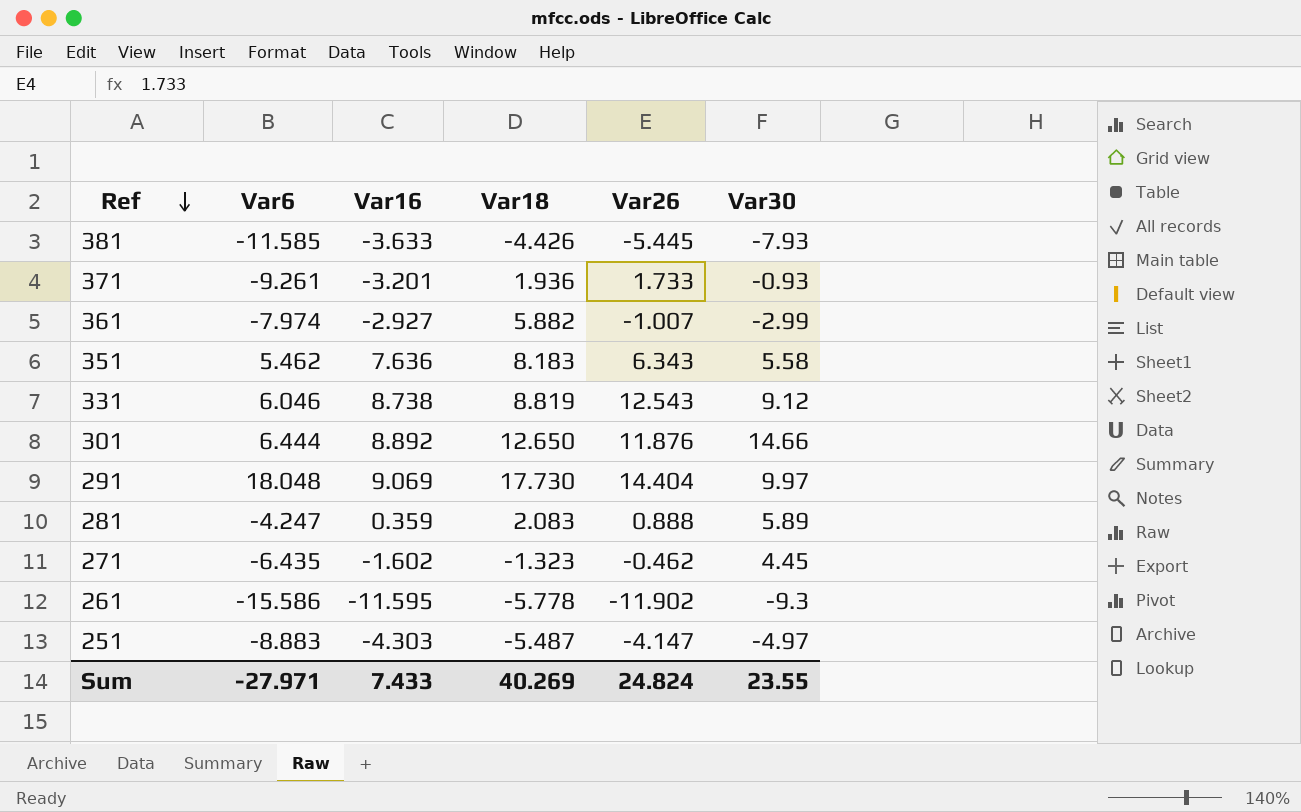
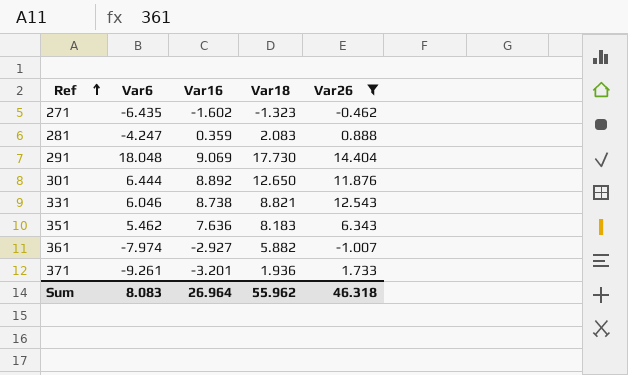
filter: none -> Var26 >= -1.007
row order: Ref descending -> Ref ascending
column Var30 | position: 6 -> none
331 | Var18: 8.819 -> 8.821
Sum | Var6: -27.971 -> 8.083
Sum | Var16: 7.433 -> 26.964
Sum | Var18: 40.269 -> 55.962
Sum | Var26: 24.824 -> 46.318

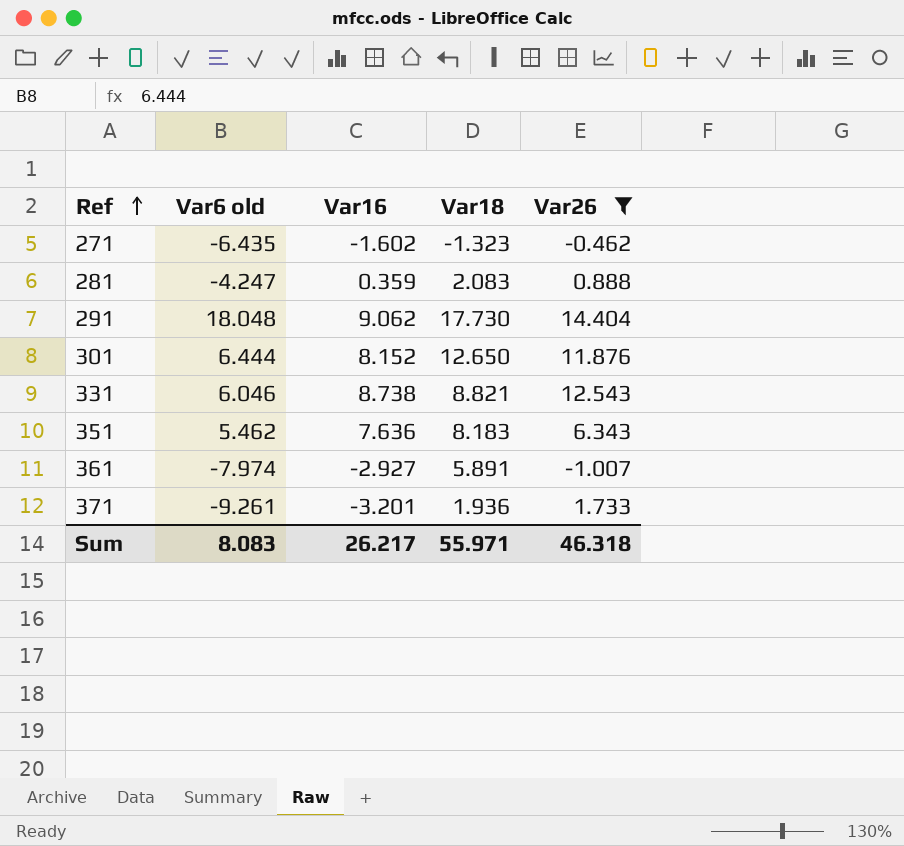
column name: Var6 -> Var6 old
291 | Var16: 9.069 -> 9.062
301 | Var16: 8.892 -> 8.152
361 | Var18: 5.882 -> 5.891
Sum | Var16: 26.964 -> 26.217
Sum | Var18: 55.962 -> 55.971

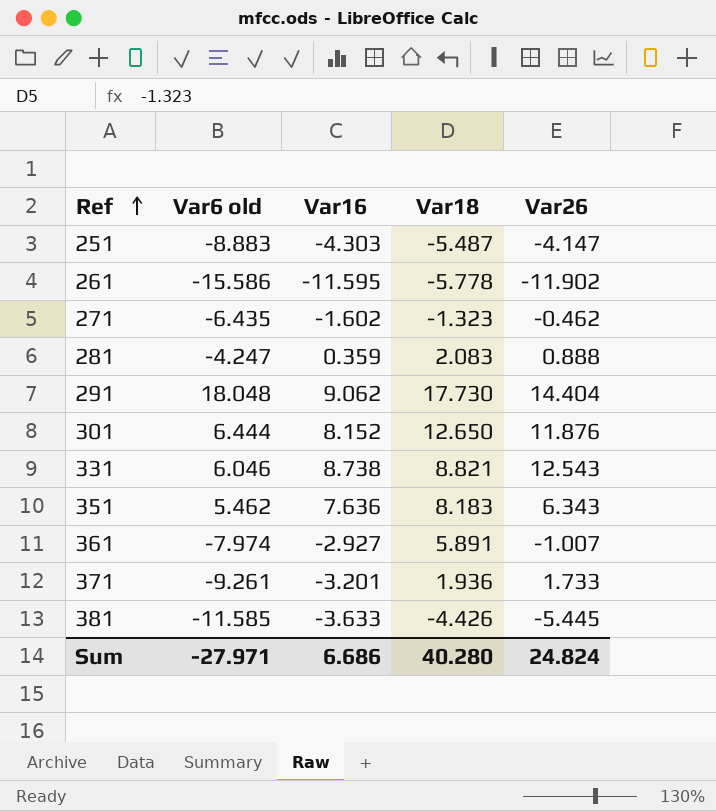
filter: Var26 >= -1.007 -> none
Sum | Var6 old: 8.083 -> -27.971
Sum | Var16: 26.217 -> 6.686
Sum | Var18: 55.971 -> 40.280
Sum | Var26: 46.318 -> 24.824

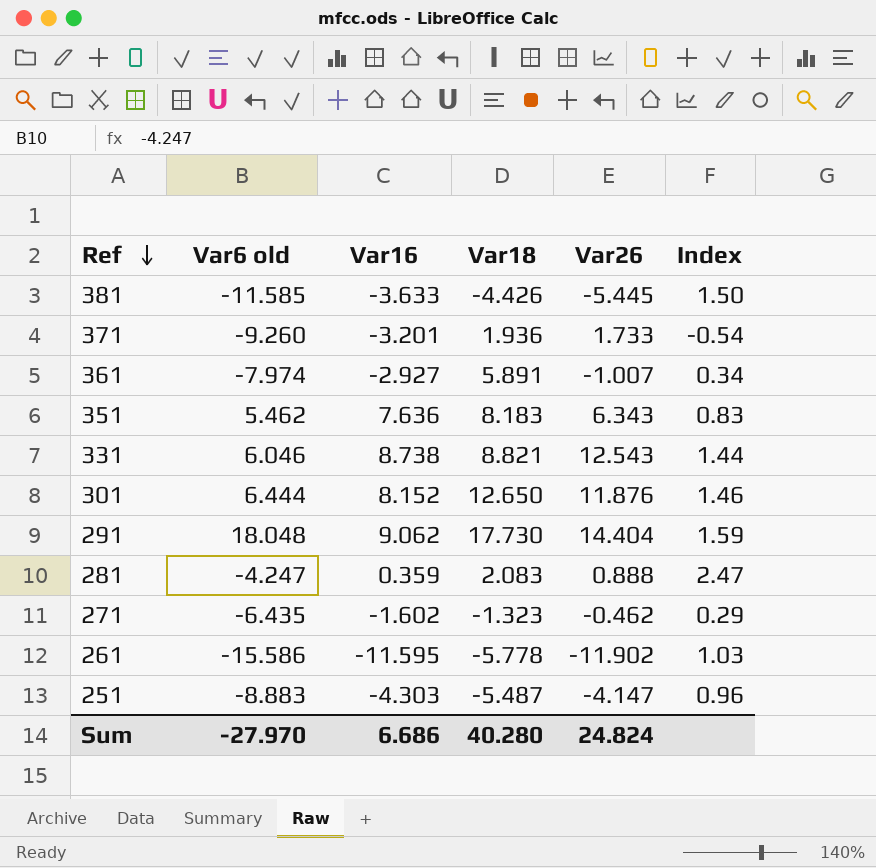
row order: Ref ascending -> Ref descending
column Index | formula: none -> [Var26] / [Var16]
371 | Var6 old: -9.261 -> -9.260
Sum | Var6 old: -27.971 -> -27.970

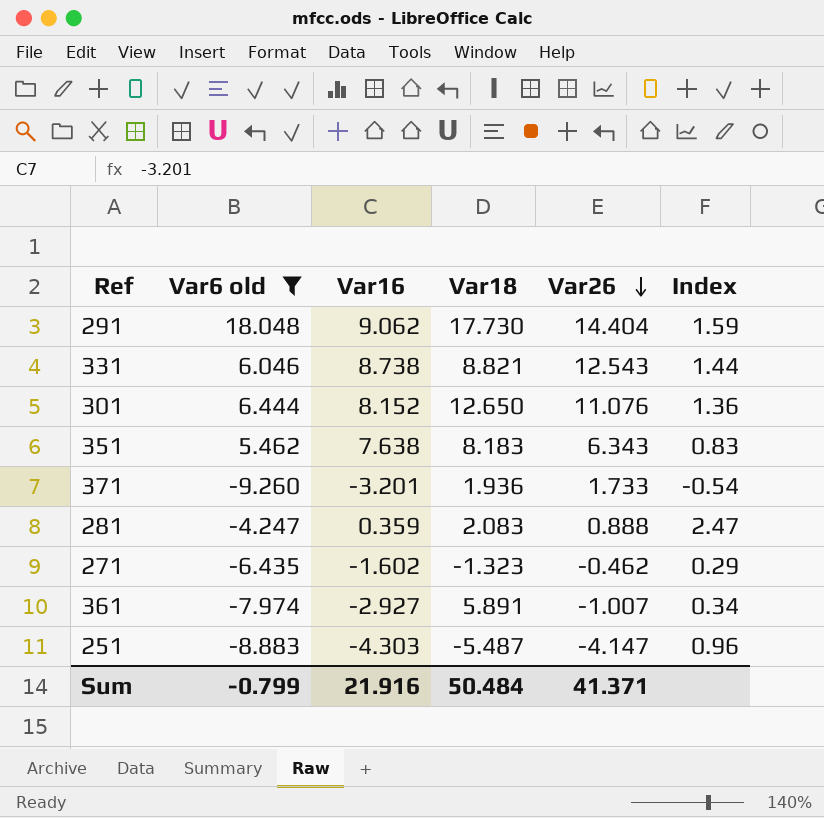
filter: none -> Var6 old >= -9.260
row order: Ref descending -> Var26 descending
301 | Var26: 11.876 -> 11.076
301 | Index: 1.46 -> 1.36
351 | Var16: 7.636 -> 7.638
Sum | Var6 old: -27.970 -> -0.799
Sum | Var16: 6.686 -> 21.916
Sum | Var18: 40.280 -> 50.484
Sum | Var26: 24.824 -> 41.371

